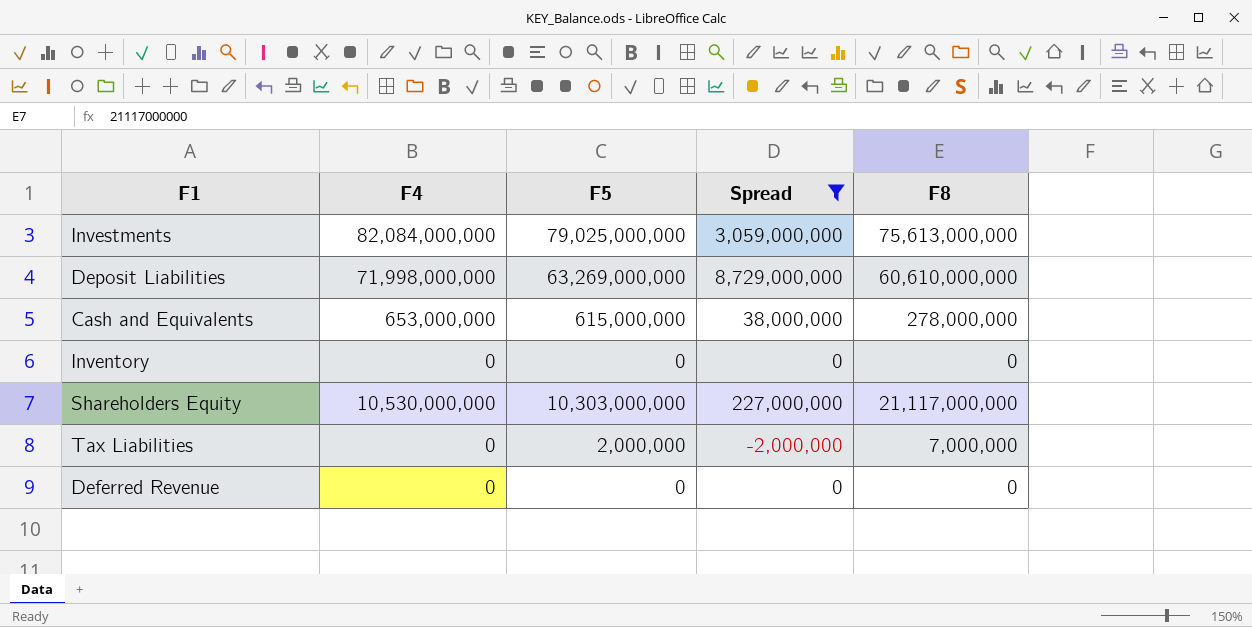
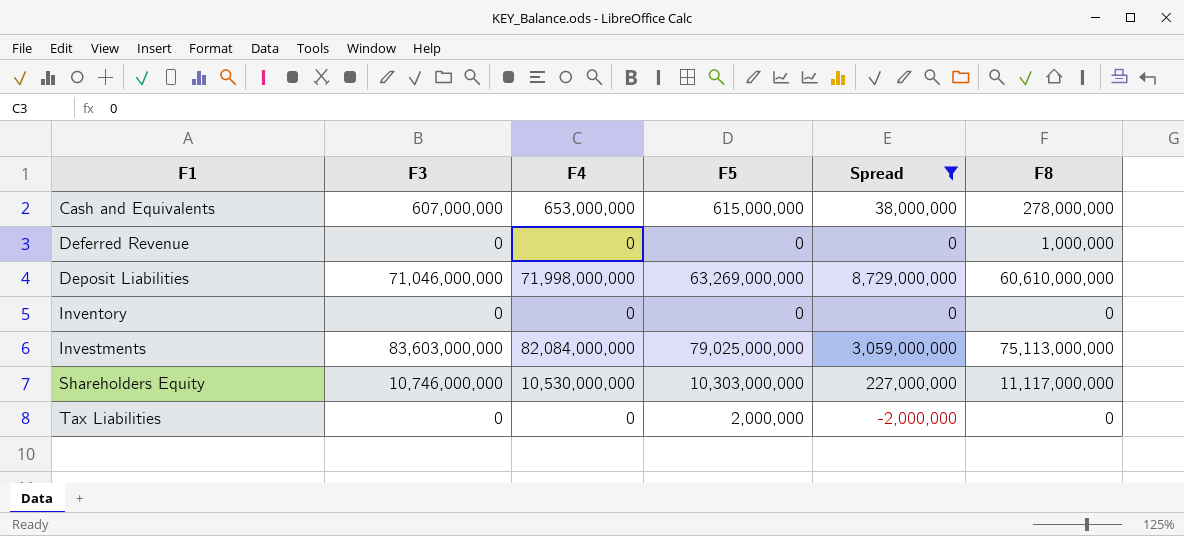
row order: none -> F1 ascending
column F3 | position: none -> 2
Deferred Revenue | F8: 0 -> 1,000,000
Investments | F8: 75,613,000,000 -> 75,113,000,000
Shareholders Equity | F8: 21,117,000,000 -> 11,117,000,000
Tax Liabilities | F8: 7,000,000 -> 0

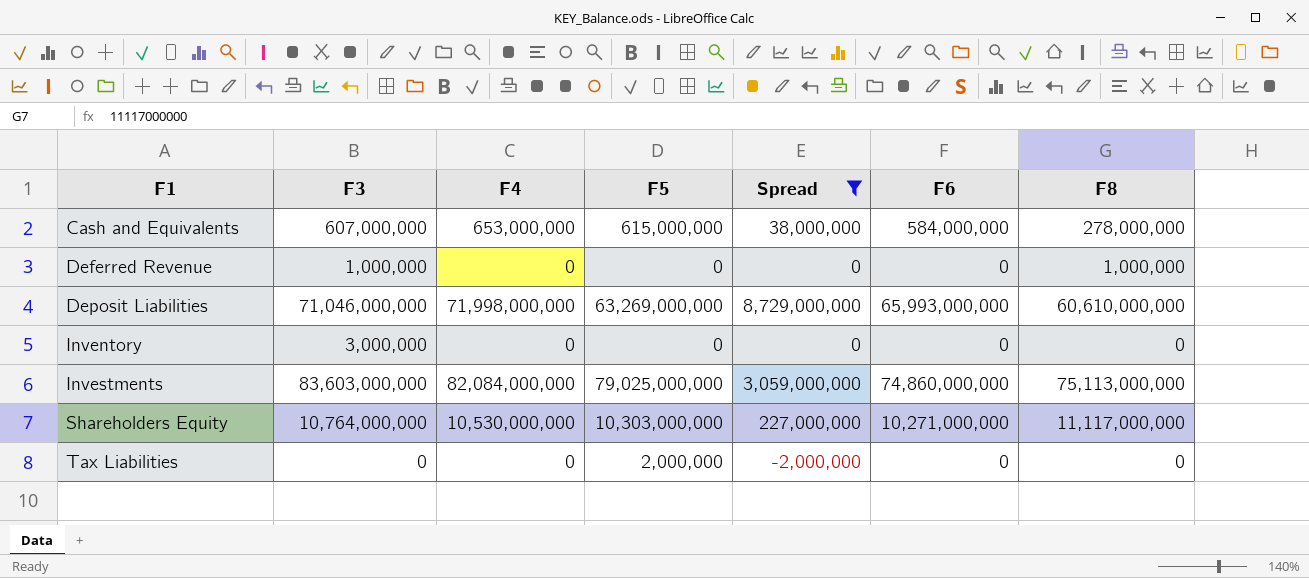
column F6 | position: none -> 6
Deferred Revenue | F3: 0 -> 1,000,000
Inventory | F3: 0 -> 3,000,000
Shareholders Equity | F3: 10,746,000,000 -> 10,764,000,000

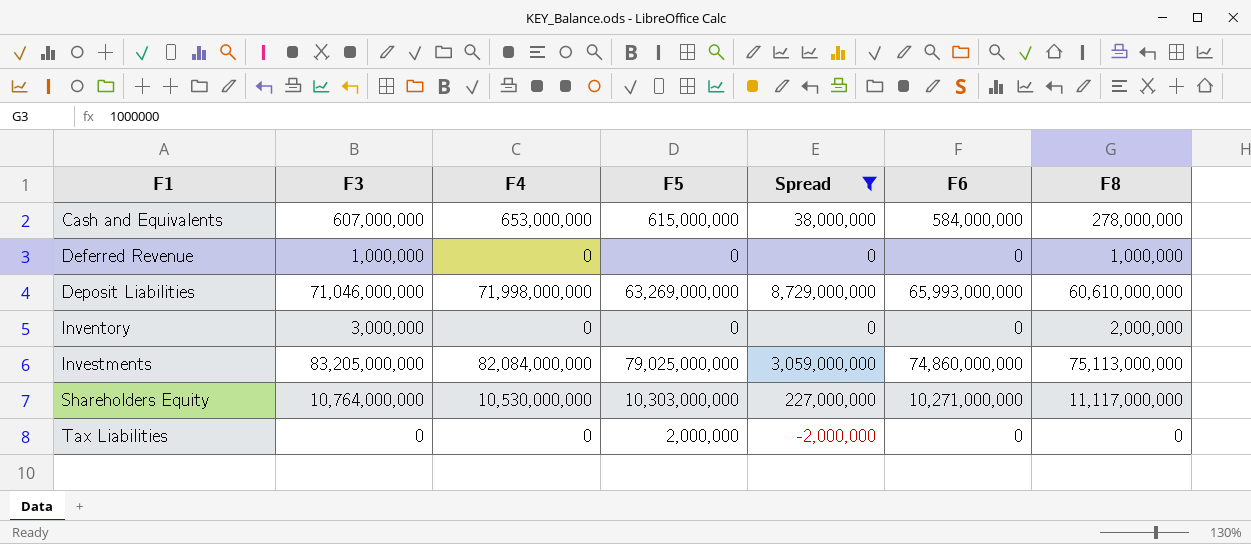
Inventory | F8: 0 -> 2,000,000
Investments | F3: 83,603,000,000 -> 83,205,000,000

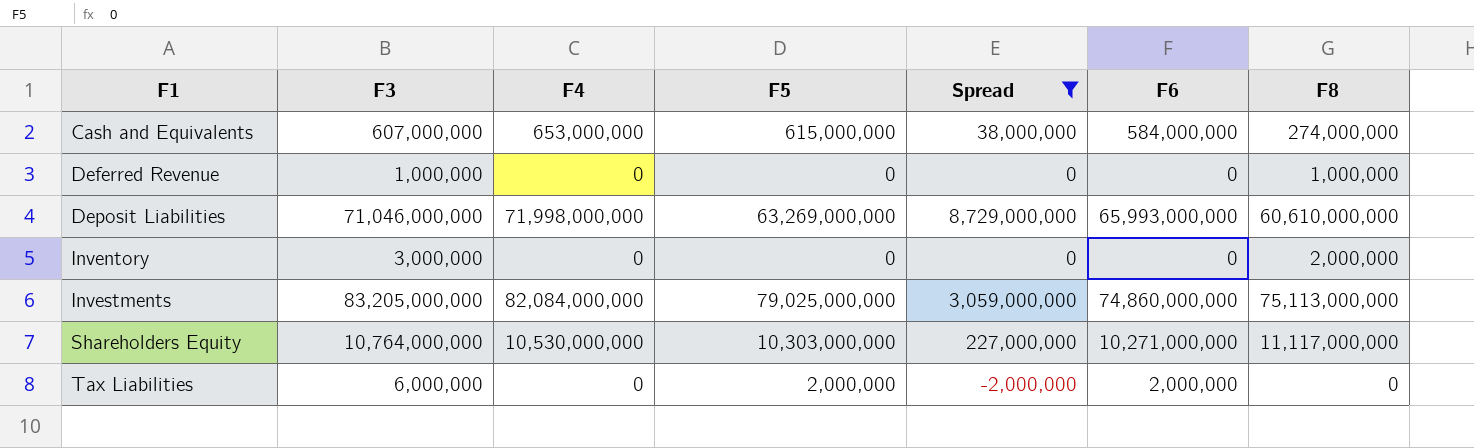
Cash and Equivalents | F8: 278,000,000 -> 274,000,000
Tax Liabilities | F3: 0 -> 6,000,000
Tax Liabilities | F6: 0 -> 2,000,000

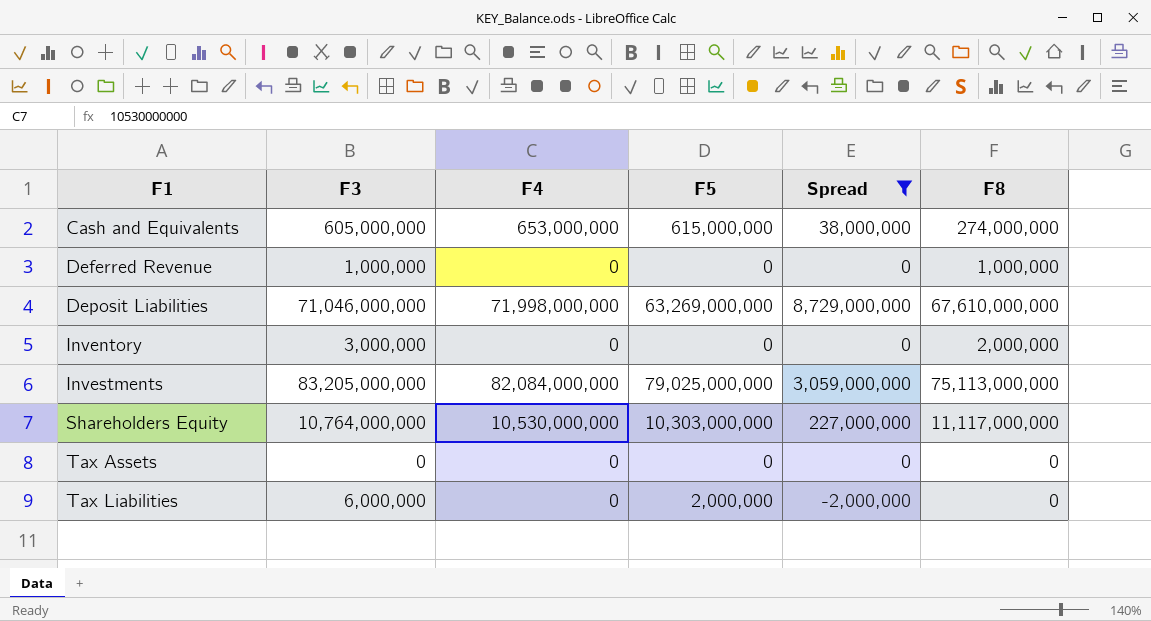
column F6 | position: 6 -> none
Cash and Equivalents | F3: 607,000,000 -> 605,000,000
Deposit Liabilities | F8: 60,610,000,000 -> 67,610,000,000
row Tax Assets: none -> 0 | 0 | 0 | 0 | 0

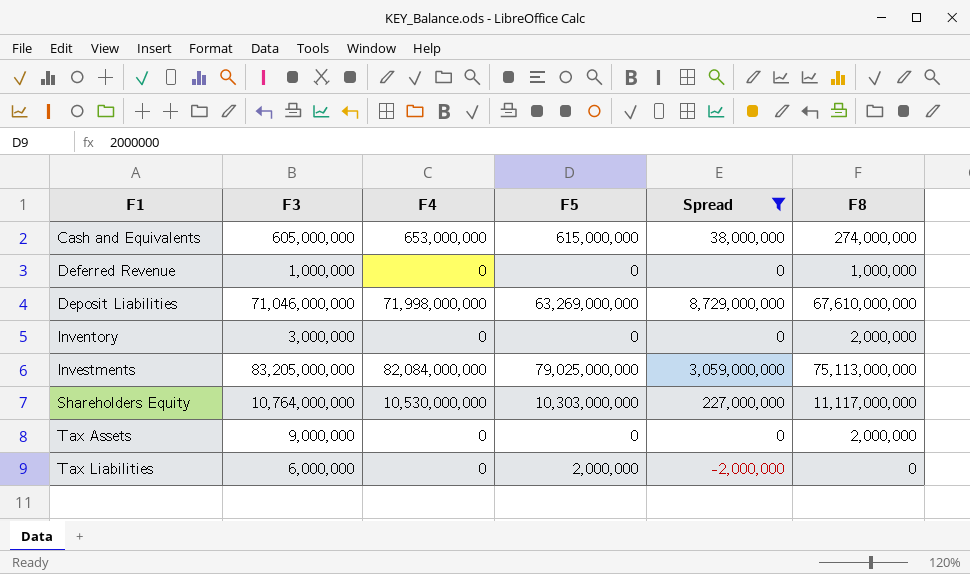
Tax Assets | F3: 0 -> 9,000,000
Tax Assets | F8: 0 -> 2,000,000

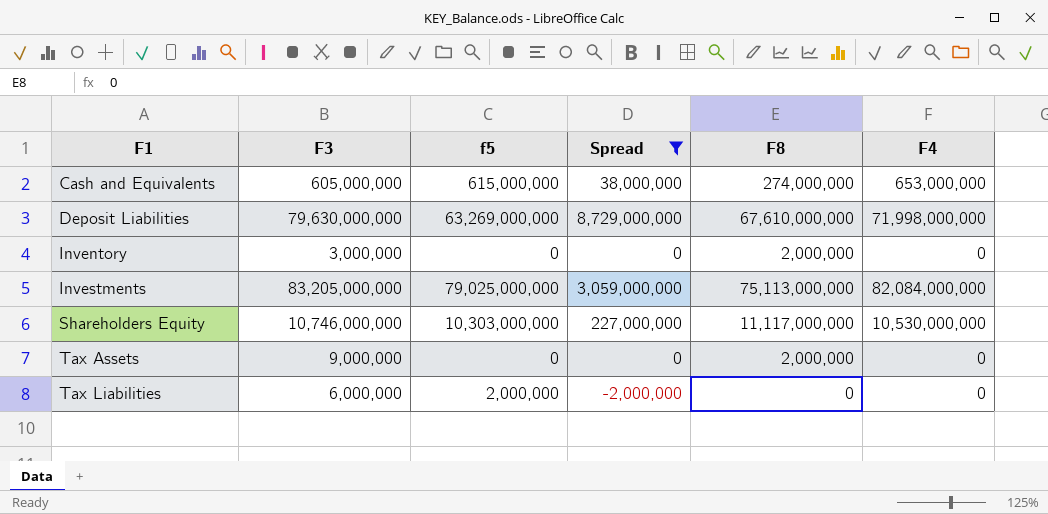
column name: F5 -> f5
column F4 | position: 3 -> 6
row Deferred Revenue: 1,000,000 | 0 | 0 | 0 | 1,000,000 -> none
Deposit Liabilities | F3: 71,046,000,000 -> 79,630,000,000
Shareholders Equity | F3: 10,764,000,000 -> 10,746,000,000

